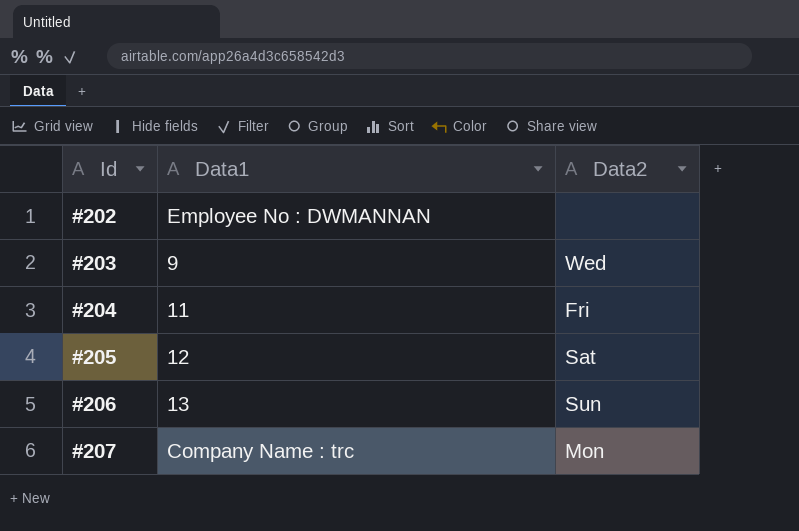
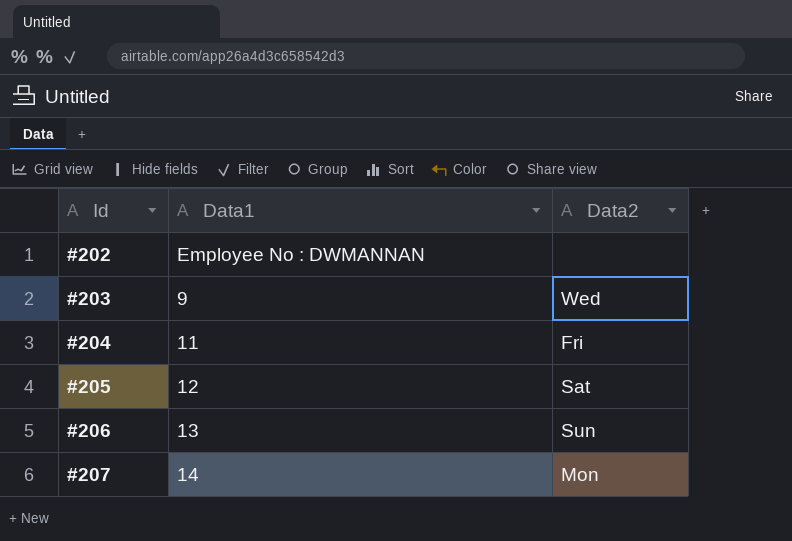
#207 | Data1: Company Name : trc -> 14

